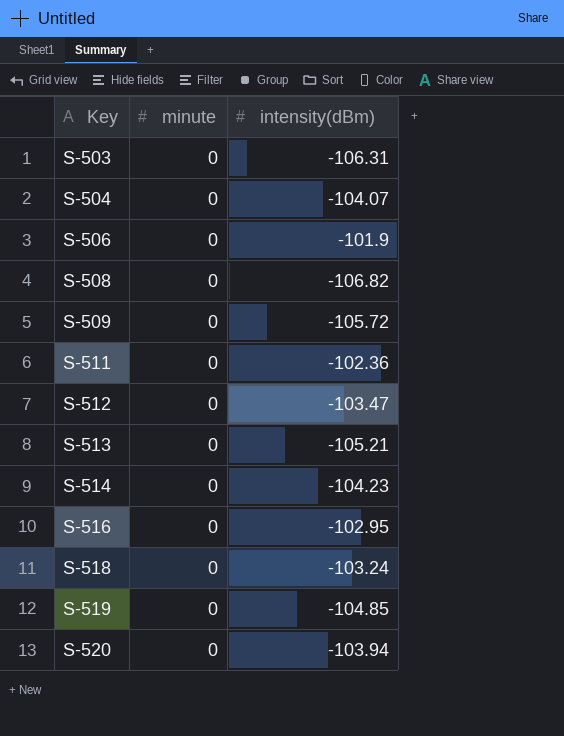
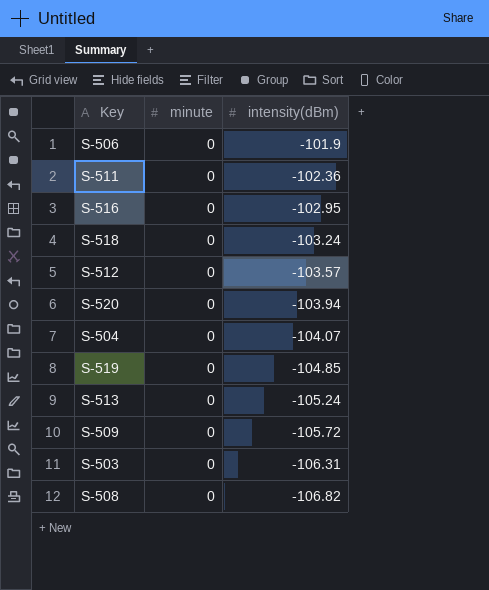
row order: Key ascending -> intensity(dBm) descending
row S-514: 0 | -104.23 -> none
S-512 | intensity(dBm): -103.47 -> -103.57
S-513 | intensity(dBm): -105.21 -> -105.24

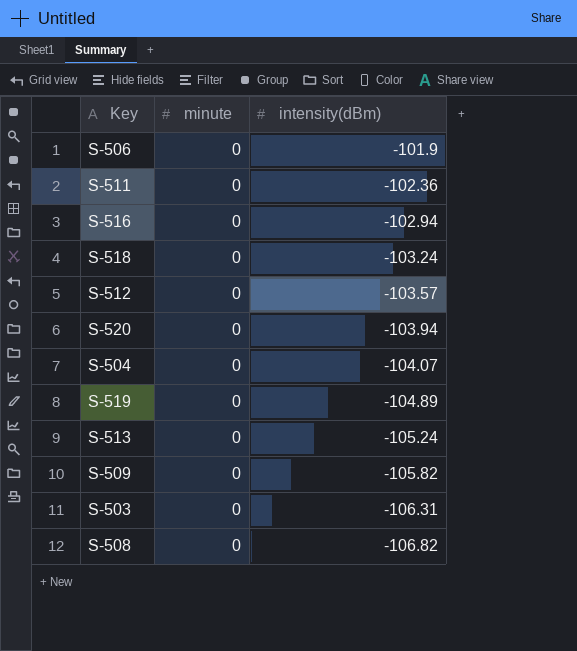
S-516 | intensity(dBm): -102.95 -> -102.94
S-519 | intensity(dBm): -104.85 -> -104.89
S-509 | intensity(dBm): -105.72 -> -105.82

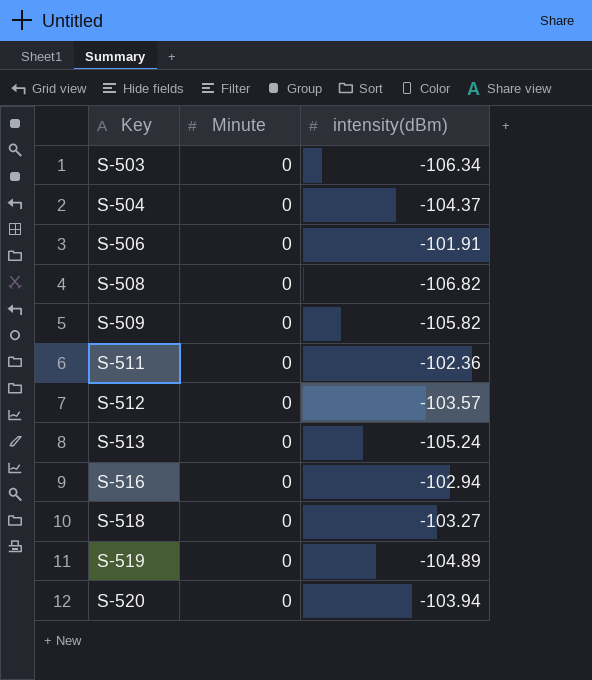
row order: intensity(dBm) descending -> Key ascending
column name: minute -> Minute
S-503 | intensity(dBm): -106.31 -> -106.34
S-504 | intensity(dBm): -104.07 -> -104.37
S-506 | intensity(dBm): -101.9 -> -101.91
S-518 | intensity(dBm): -103.24 -> -103.27

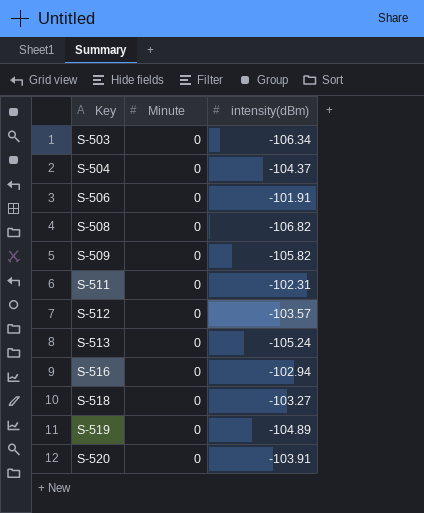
S-511 | intensity(dBm): -102.36 -> -102.31
S-520 | intensity(dBm): -103.94 -> -103.91

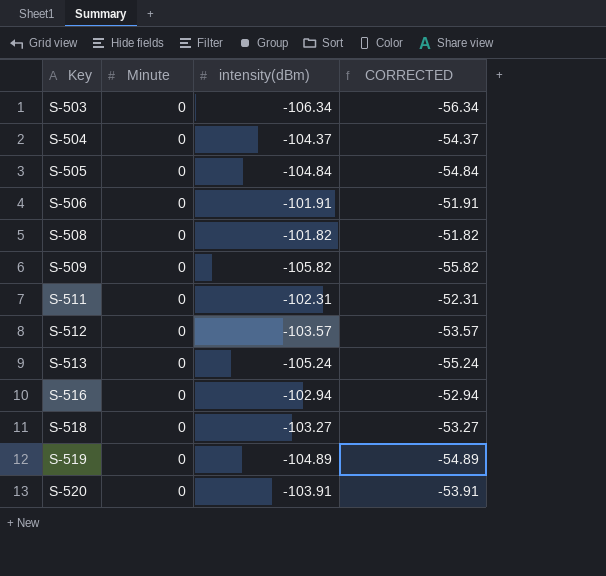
column CORRECTED | formula: none -> [intensity(dBm)] + 50
row S-505: none -> 0 | -104.84 | -54.84
S-508 | intensity(dBm): -106.82 -> -101.82

